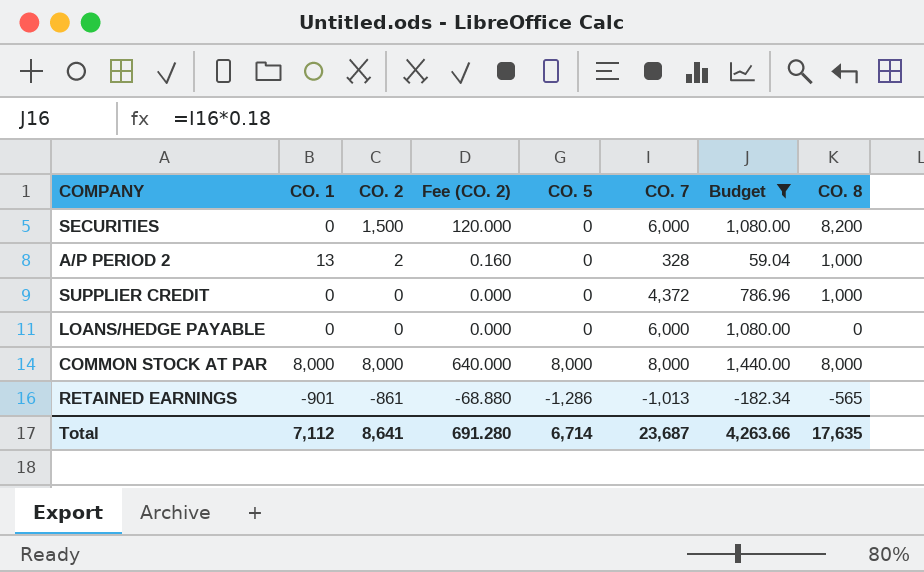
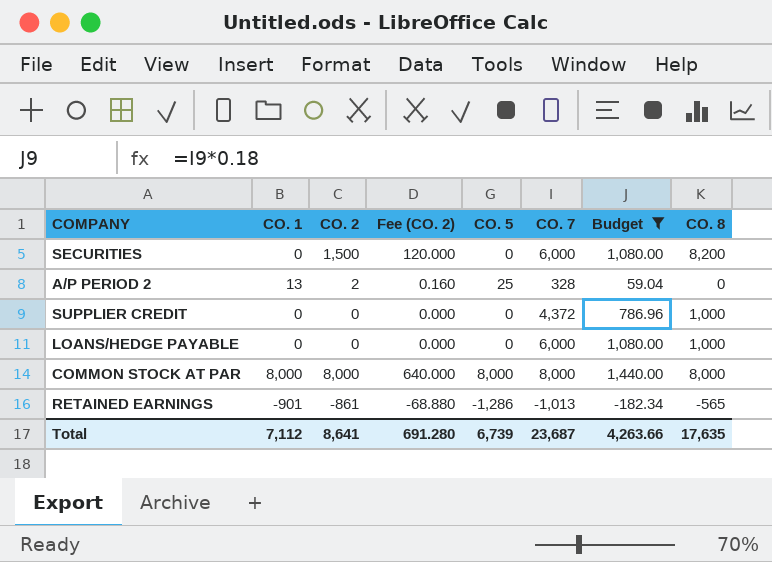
A/P PERIOD 2 | CO. 5: 0 -> 25
A/P PERIOD 2 | CO. 8: 1,000 -> 0
LOANS/HEDGE PAYABLE | CO. 8: 0 -> 1,000
Total | CO. 5: 6,714 -> 6,739

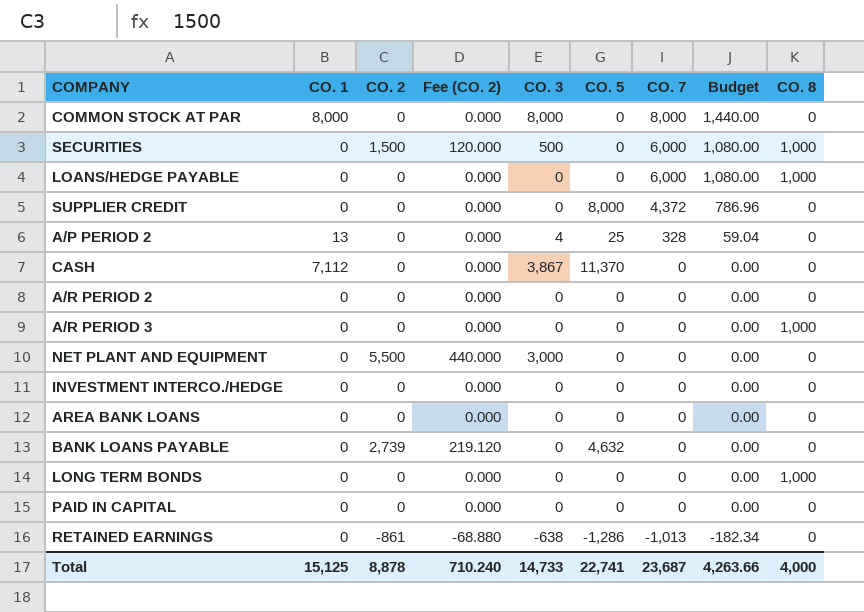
filter: Budget != 0.00 -> none
row order: none -> CO. 7 descending
column CO. 3 | position: none -> 5
COMMON STOCK AT PAR | CO. 2: 8,000 -> 0
COMMON STOCK AT PAR | Fee (CO. 2): 640.000 -> 0.000
COMMON STOCK AT PAR | CO. 5: 8,000 -> 0
COMMON STOCK AT PAR | CO. 8: 8,000 -> 0
SECURITIES | CO. 8: 8,200 -> 1,000
SUPPLIER CREDIT | CO. 5: 0 -> 8,000
SUPPLIER CREDIT | CO. 8: 1,000 -> 0
A/P PERIOD 2 | CO. 2: 2 -> 0
A/P PERIOD 2 | Fee (CO. 2): 0.160 -> 0.000
RETAINED EARNINGS | CO. 1: -901 -> 0
RETAINED EARNINGS | CO. 8: -565 -> 0
Total | CO. 1: 7,112 -> 15,125
Total | CO. 2: 8,641 -> 8,878
Total | Fee (CO. 2): 691.280 -> 710.240
Total | CO. 5: 6,739 -> 22,741
Total | CO. 8: 17,635 -> 4,000

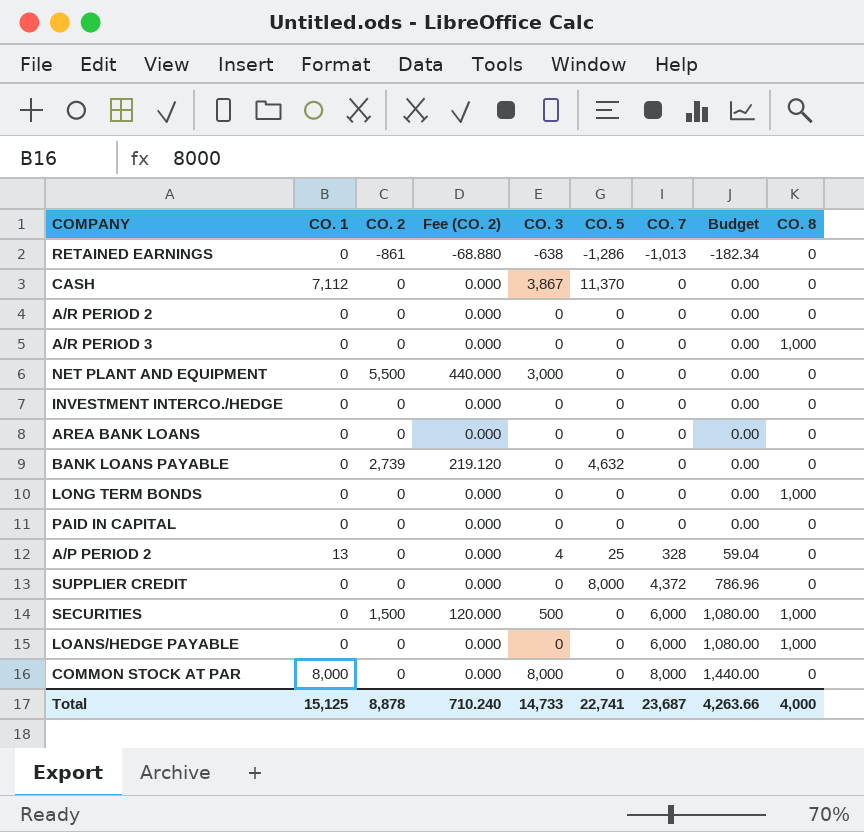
row order: CO. 7 descending -> CO. 7 ascending

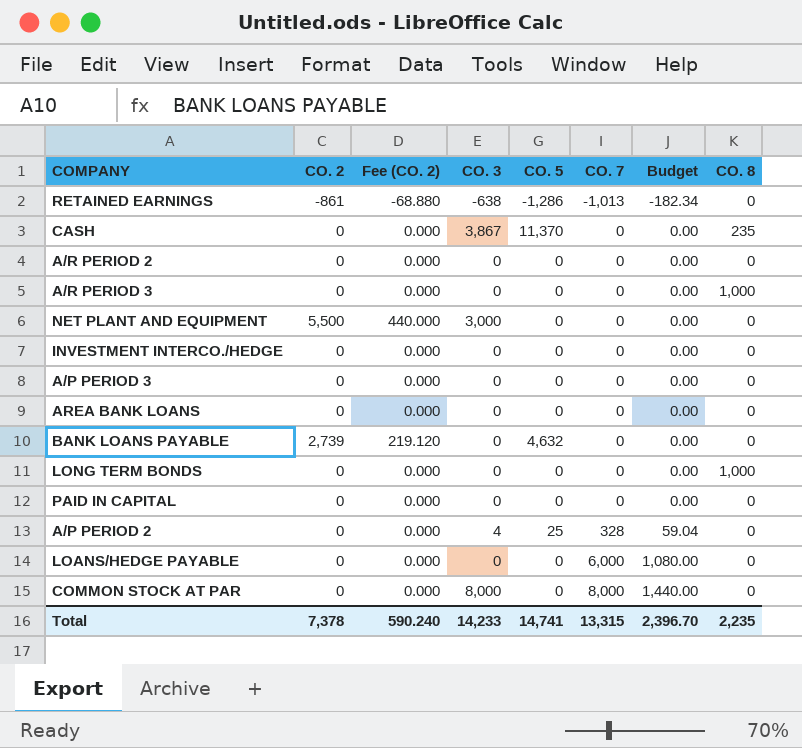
column CO. 1 | position: 2 -> none
row SUPPLIER CREDIT: 0 | 0 | 0.000 | 0 | 8,000 | 4,372 | 786.96 | 0 -> none
row SECURITIES: 0 | 1,500 | 120.000 | 500 | 0 | 6,000 | 1,080.00 | 1,000 -> none
CASH | CO. 8: 0 -> 235
row A/P PERIOD 3: none -> 0 | 0.000 | 0 | 0 | 0 | 0.00 | 0
LOANS/HEDGE PAYABLE | CO. 8: 1,000 -> 0
Total | CO. 2: 8,878 -> 7,378
Total | Fee (CO. 2): 710.240 -> 590.240
Total | CO. 3: 14,733 -> 14,233
Total | CO. 5: 22,741 -> 14,741
Total | CO. 7: 23,687 -> 13,315
Total | Budget: 4,263.66 -> 2,396.70
Total | CO. 8: 4,000 -> 2,235

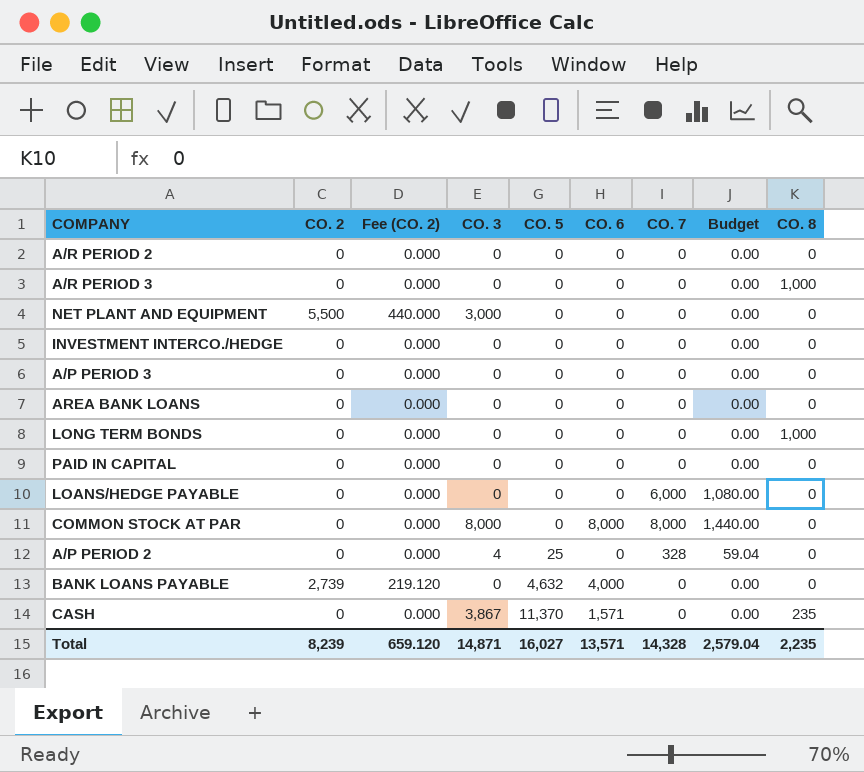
row order: CO. 7 ascending -> CO. 5 ascending
column CO. 6 | position: none -> 6
row RETAINED EARNINGS: -861 | -68.880 | -638 | -1,286 | -1,013 | -182.34 | 0 -> none
Total | CO. 2: 7,378 -> 8,239
Total | Fee (CO. 2): 590.240 -> 659.120
Total | CO. 3: 14,233 -> 14,871
Total | CO. 5: 14,741 -> 16,027
Total | CO. 7: 13,315 -> 14,328
Total | Budget: 2,396.70 -> 2,579.04

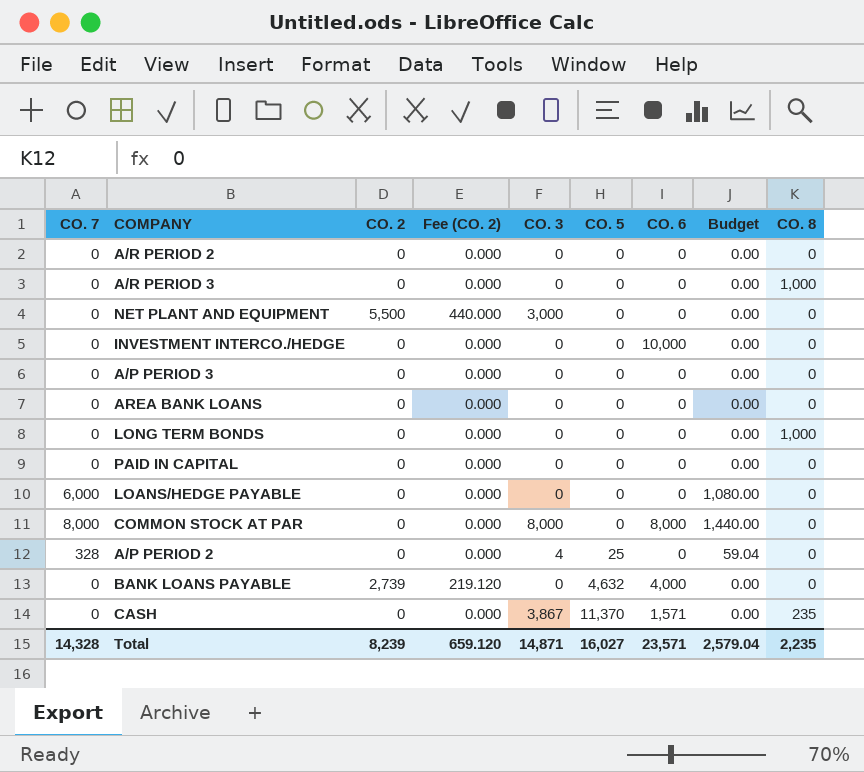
column CO. 7 | position: 7 -> 1
INVESTMENT INTERCO./HEDGE | CO. 6: 0 -> 10,000
Total | CO. 6: 13,571 -> 23,571

